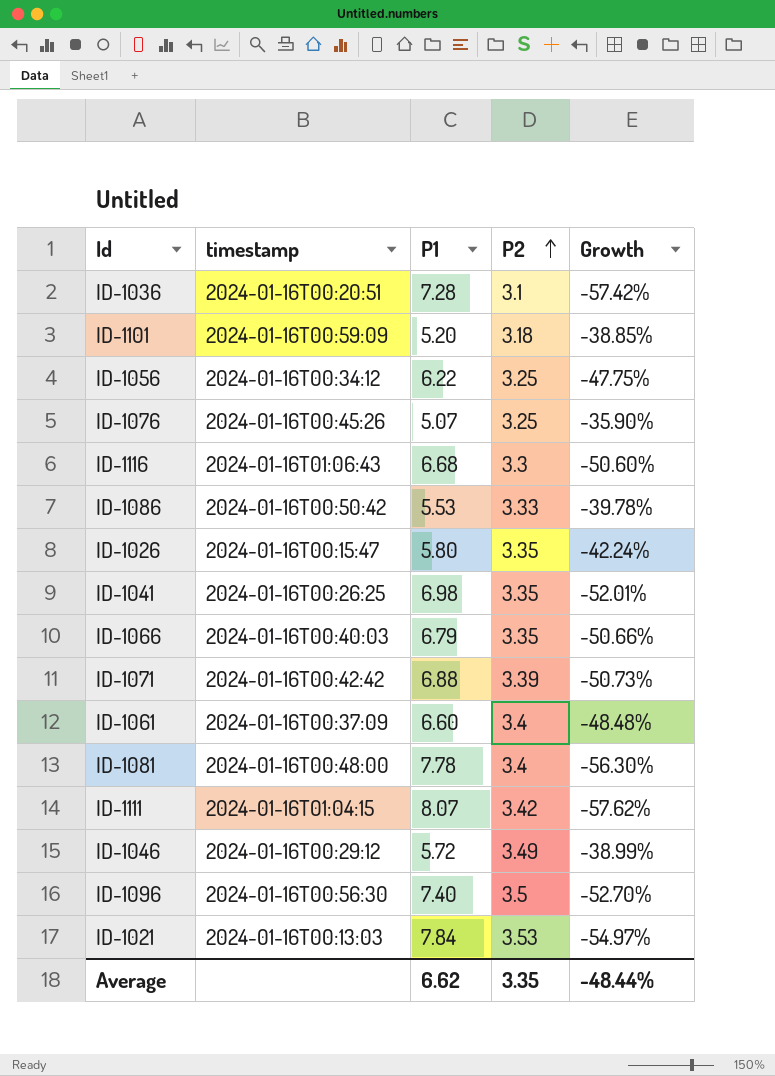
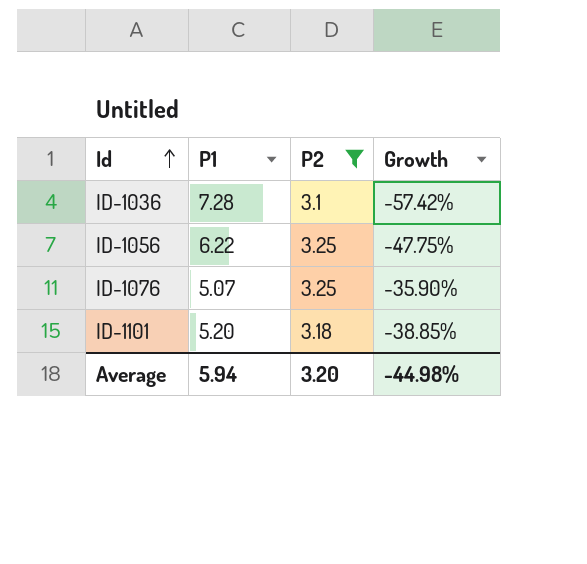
filter: none -> P2 <= 3.25
row order: P2 ascending -> Id ascending
column timestamp | position: 2 -> none
Average | P1: 6.62 -> 5.94
Average | P2: 3.35 -> 3.20
Average | Growth: -48.44% -> -44.98%

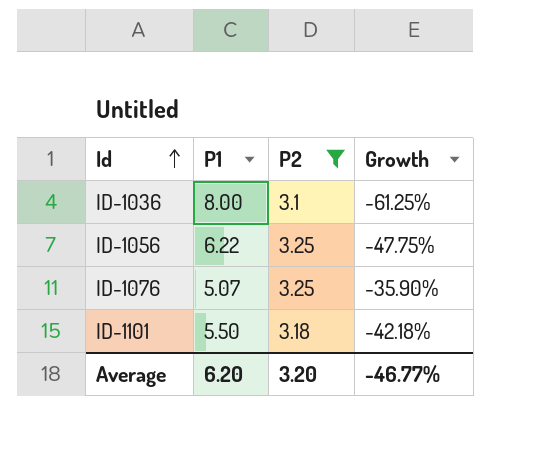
ID-1036 | P1: 7.28 -> 8.00
ID-1036 | Growth: -57.42% -> -61.25%
ID-1101 | P1: 5.20 -> 5.50
ID-1101 | Growth: -38.85% -> -42.18%
Average | P1: 5.94 -> 6.20
Average | Growth: -44.98% -> -46.77%

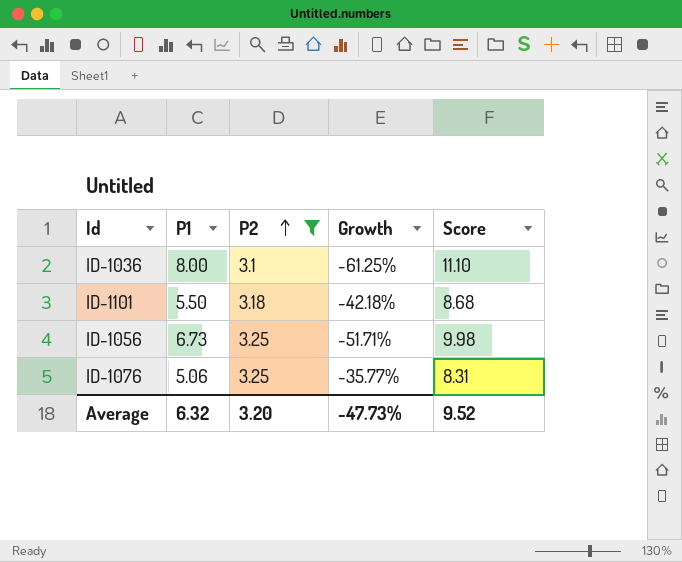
row order: Id ascending -> P2 ascending
column Score | formula: none -> [P1] + [P2]
ID-1056 | P1: 6.22 -> 6.73
ID-1056 | Growth: -47.75% -> -51.71%
ID-1076 | P1: 5.07 -> 5.06
ID-1076 | Growth: -35.90% -> -35.77%
Average | P1: 6.20 -> 6.32
Average | Growth: -46.77% -> -47.73%

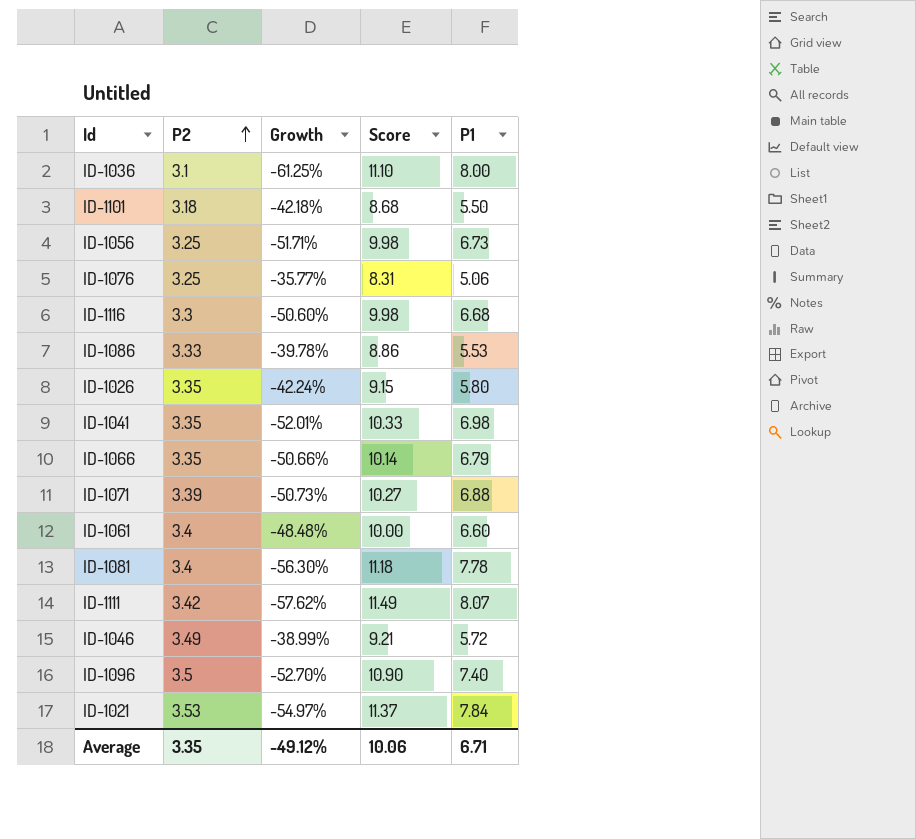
filter: P2 <= 3.25 -> none
column P1 | position: 2 -> 5
Average | P2: 3.20 -> 3.35
Average | Growth: -47.73% -> -49.12%
Average | Score: 9.52 -> 10.06
Average | P1: 6.32 -> 6.71

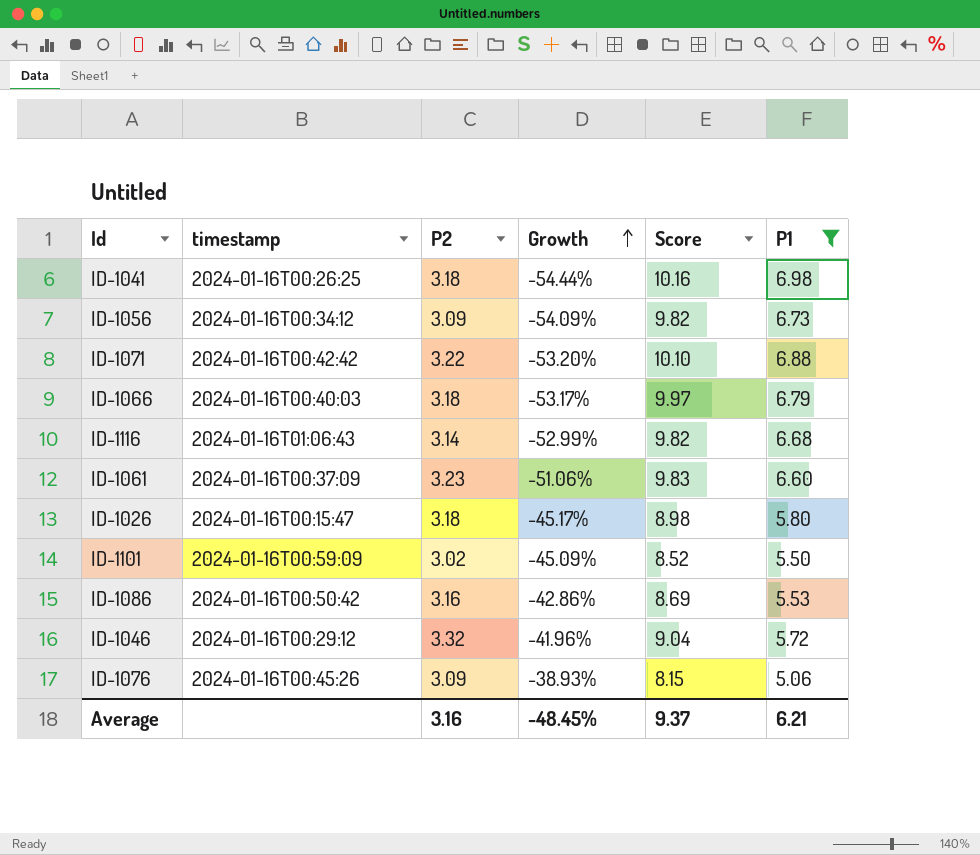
filter: none -> P1 <= 6.98
row order: P2 ascending -> Growth ascending
column timestamp | position: none -> 2
ID-1041 | P2: 3.35 -> 3.18
ID-1041 | Growth: -52.01% -> -54.44%
ID-1041 | Score: 10.33 -> 10.16
ID-1056 | P2: 3.25 -> 3.09
ID-1056 | Growth: -51.71% -> -54.09%
ID-1056 | Score: 9.98 -> 9.82
ID-1071 | P2: 3.39 -> 3.22
ID-1071 | Growth: -50.73% -> -53.20%
ID-1071 | Score: 10.27 -> 10.10
ID-1066 | P2: 3.35 -> 3.18
ID-1066 | Growth: -50.66% -> -53.17%
ID-1066 | Score: 10.14 -> 9.97
ID-1116 | P2: 3.3 -> 3.14
ID-1116 | Growth: -50.60% -> -52.99%
ID-1116 | Score: 9.98 -> 9.82
ID-1061 | P2: 3.4 -> 3.23
ID-1061 | Growth: -48.48% -> -51.06%
ID-1061 | Score: 10.00 -> 9.83
ID-1026 | P2: 3.35 -> 3.18
ID-1026 | Growth: -42.24% -> -45.17%
ID-1026 | Score: 9.15 -> 8.98
ID-1101 | P2: 3.18 -> 3.02
ID-1101 | Growth: -42.18% -> -45.09%
ID-1101 | Score: 8.68 -> 8.52
ID-1086 | P2: 3.33 -> 3.16
ID-1086 | Growth: -39.78% -> -42.86%
ID-1086 | Score: 8.86 -> 8.69
ID-1046 | P2: 3.49 -> 3.32
ID-1046 | Growth: -38.99% -> -41.96%
ID-1046 | Score: 9.21 -> 9.04
ID-1076 | P2: 3.25 -> 3.09
ID-1076 | Growth: -35.77% -> -38.93%
ID-1076 | Score: 8.31 -> 8.15
Average | P2: 3.35 -> 3.16
Average | Growth: -49.12% -> -48.45%
Average | Score: 10.06 -> 9.37
Average | P1: 6.71 -> 6.21

